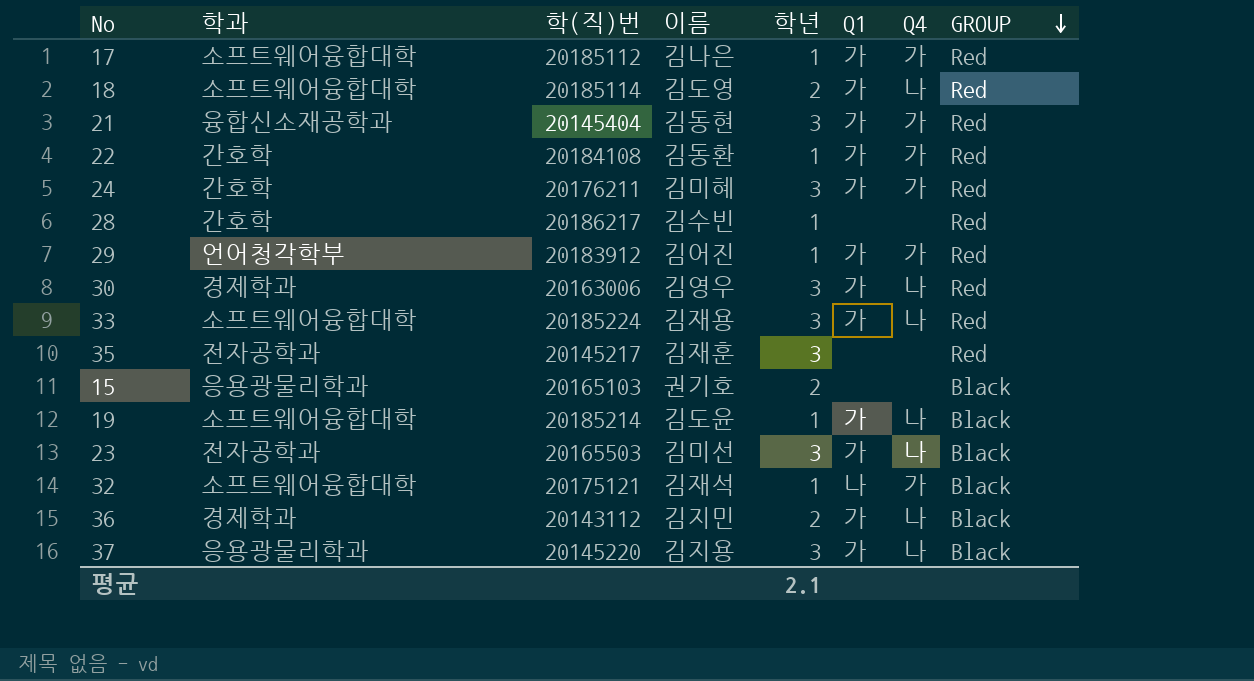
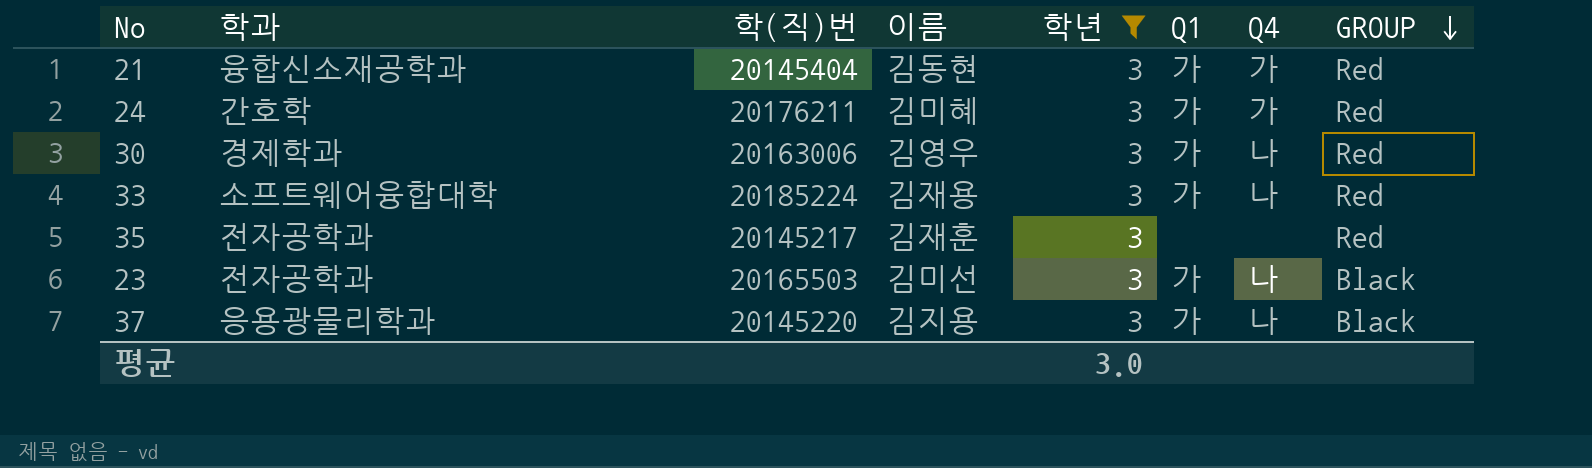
filter: none -> 학년 = 3
평균 | 학년: 2.1 -> 3.0

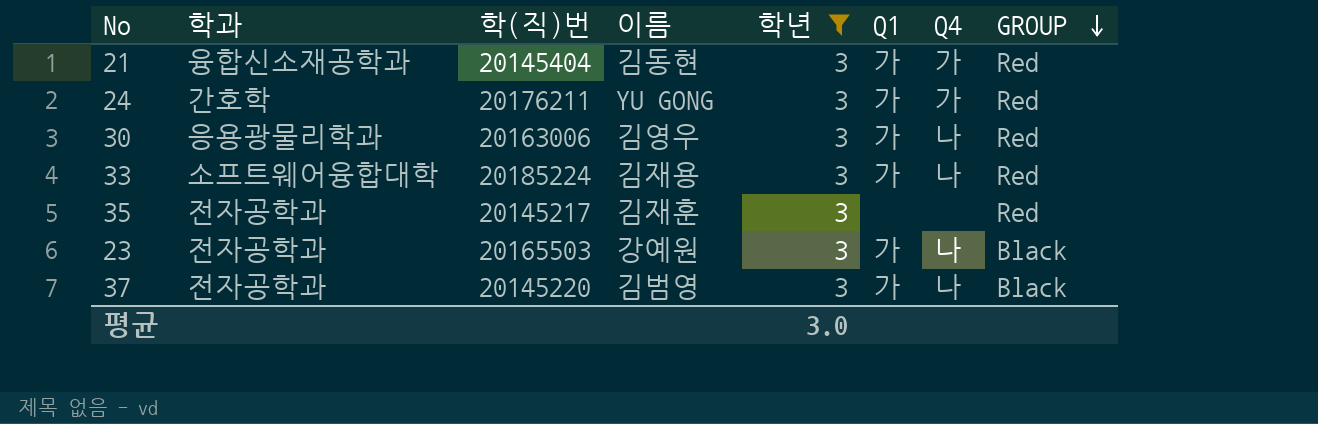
24 | 이름: 김미혜 -> YU GONG
30 | 학과: 경제학과 -> 응용광물리학과
23 | 이름: 김미선 -> 강예원
37 | 학과: 응용광물리학과 -> 전자공학과
37 | 이름: 김지용 -> 김범영

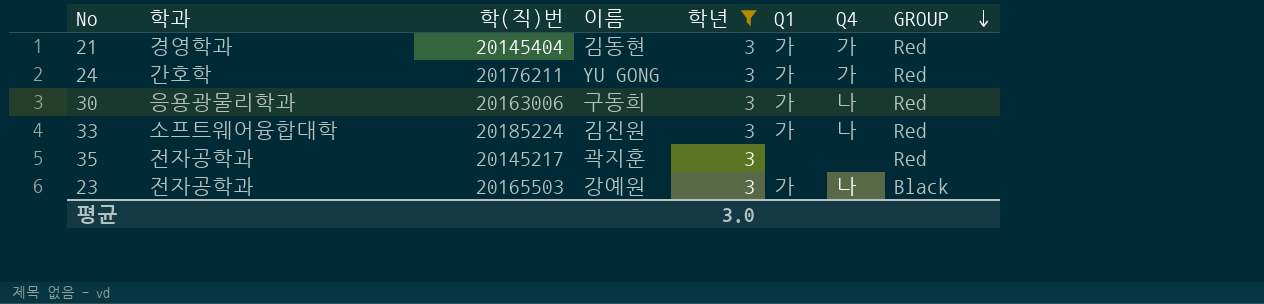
row 37: 전자공학과 | 20145220 | 김범영 | 3 | 가 | 나 | Black -> none
21 | 학과: 융합신소재공학과 -> 경영학과
30 | 이름: 김영우 -> 구동희
33 | 이름: 김재용 -> 김진원
35 | 이름: 김재훈 -> 곽지훈

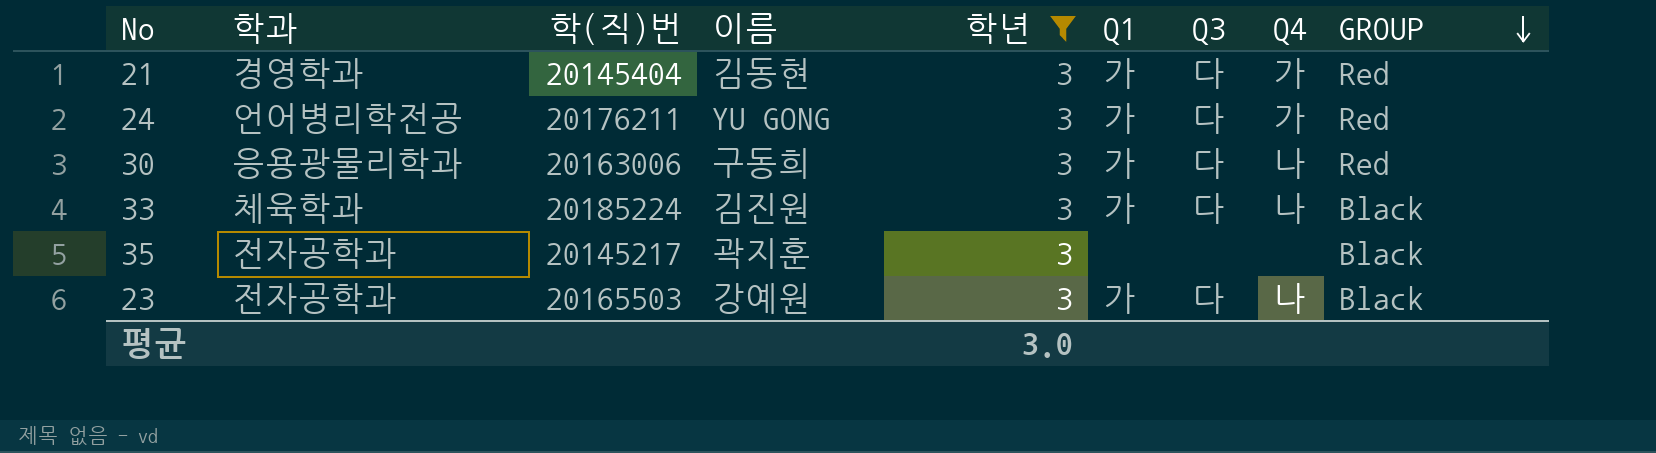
column Q3 | position: none -> 7
24 | 학과: 간호학 -> 언어병리학전공
33 | 학과: 소프트웨어융합대학 -> 체육학과
33 | GROUP: Red -> Black
35 | GROUP: Red -> Black

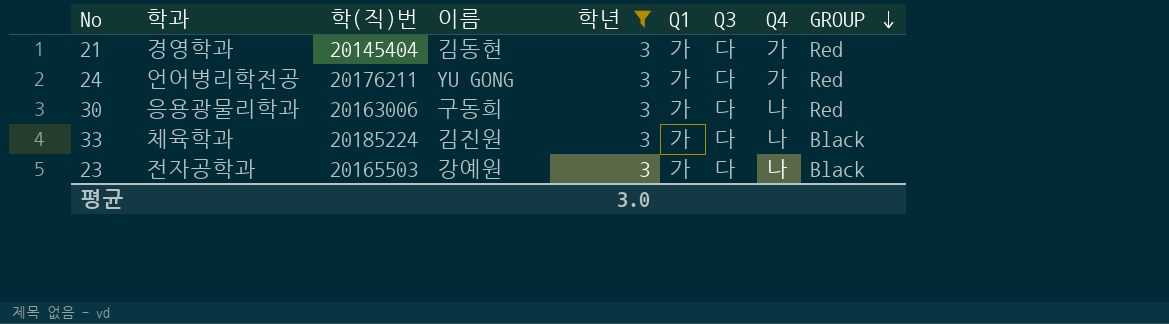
row 35: 전자공학과 | 20145217 | 곽지훈 | 3 | none | none | none | Black -> none

